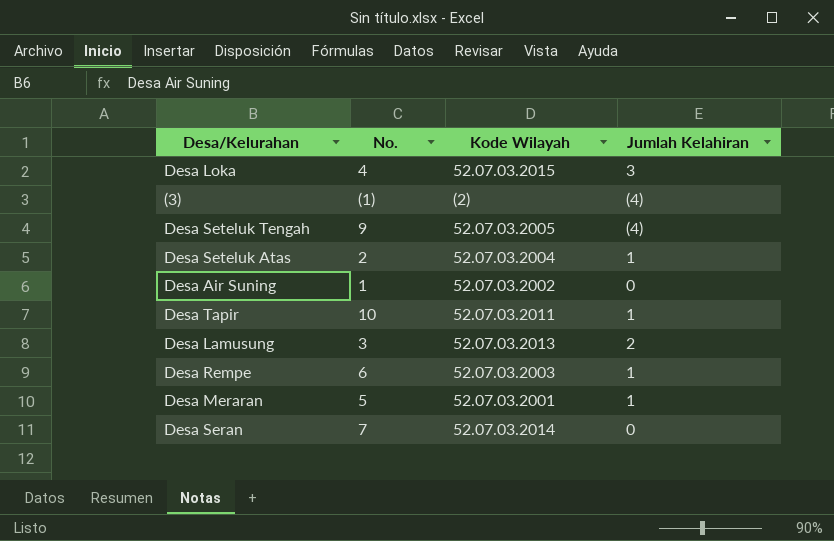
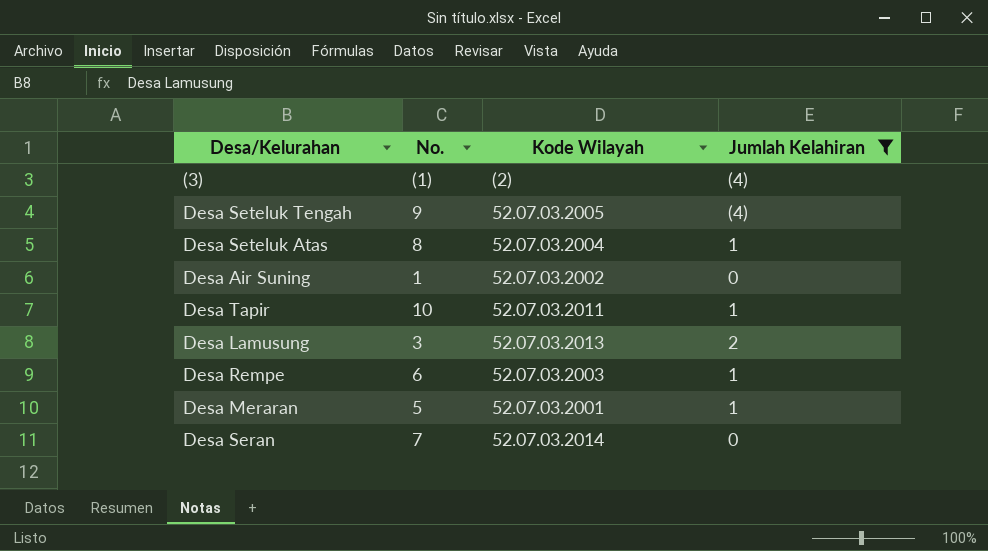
filter: none -> Jumlah Kelahiran != 3
Desa Seteluk Atas | No.: 2 -> 8

